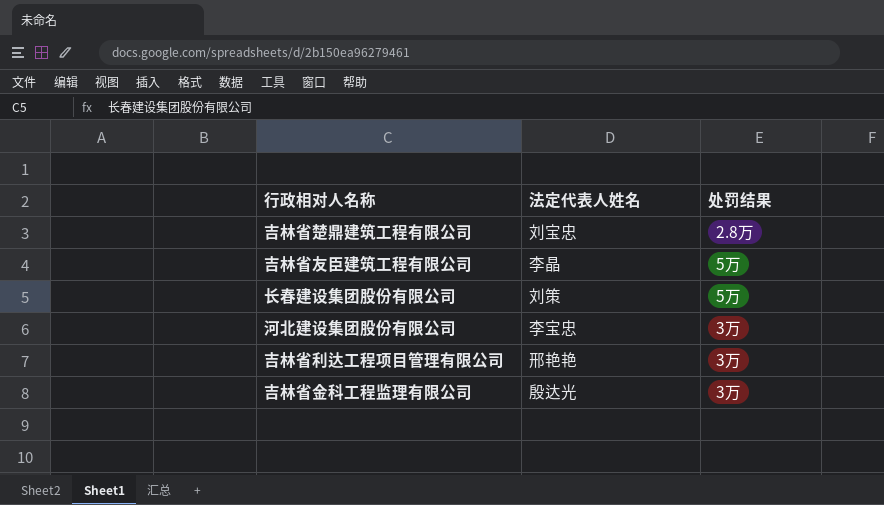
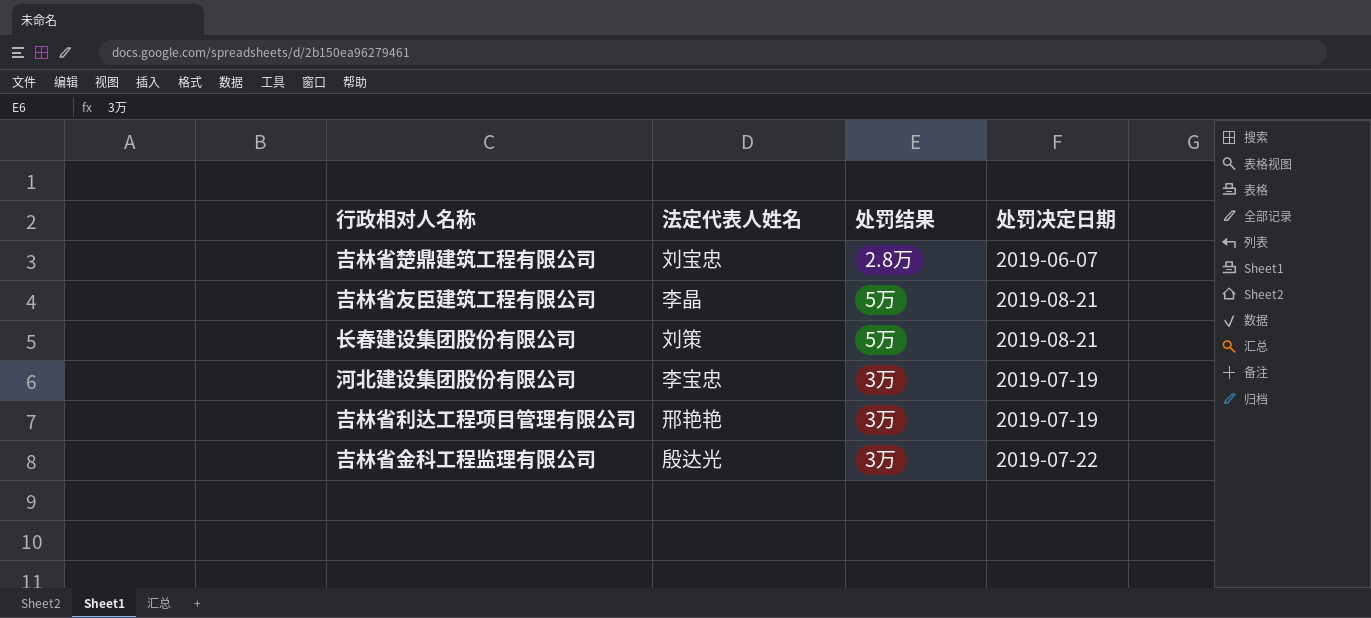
column 处罚决定日期 | position: none -> 4

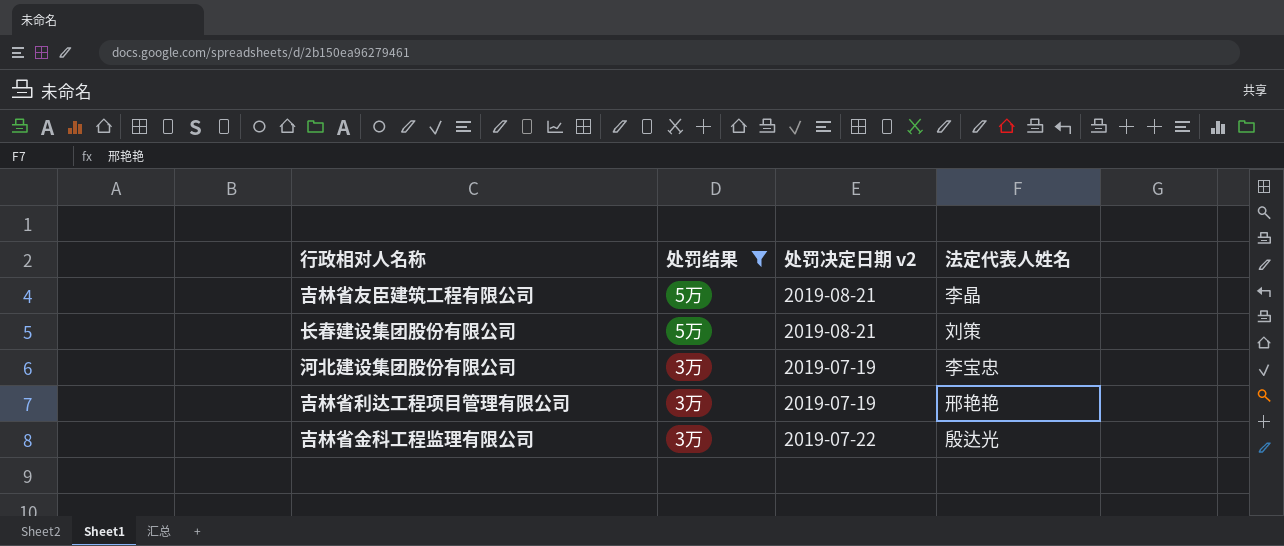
filter: none -> 处罚结果 != 2.8万
column name: 处罚决定日期 -> 处罚决定日期 v2
column 法定代表人姓名 | position: 2 -> 4

